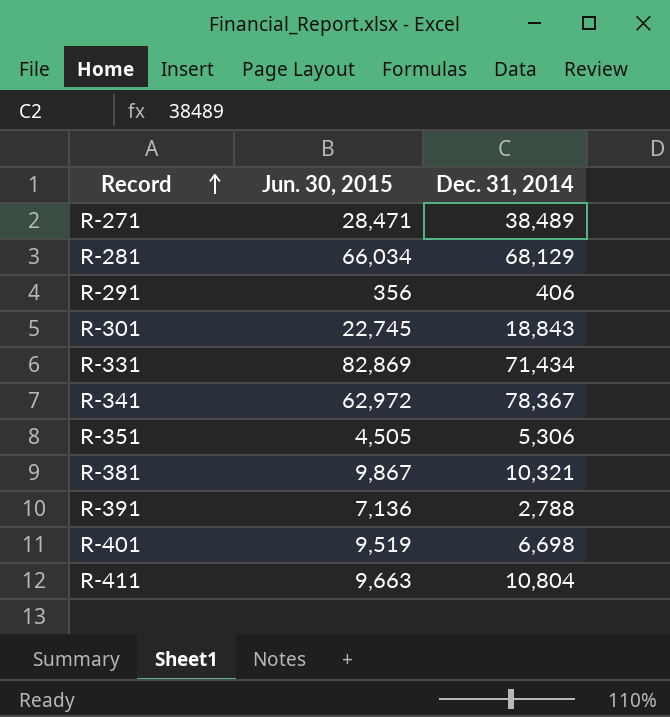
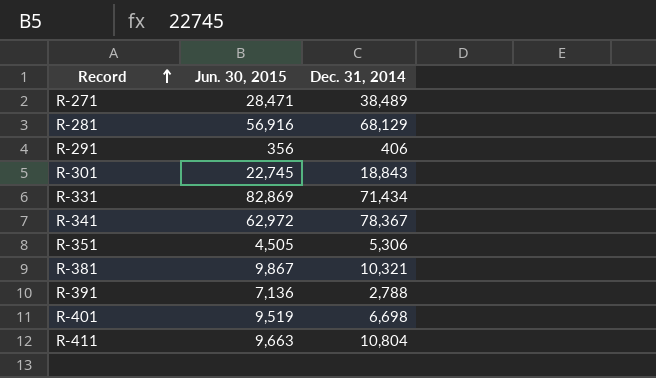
R-281 | Jun. 30, 2015: 66,034 -> 56,916

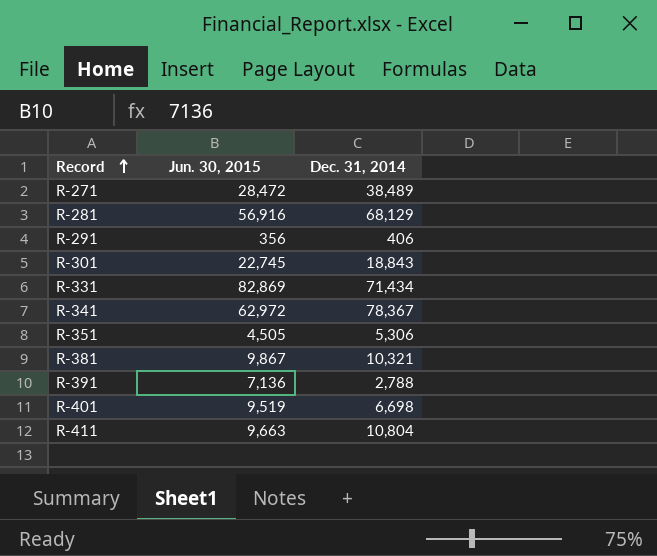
R-271 | Jun. 30, 2015: 28,471 -> 28,472

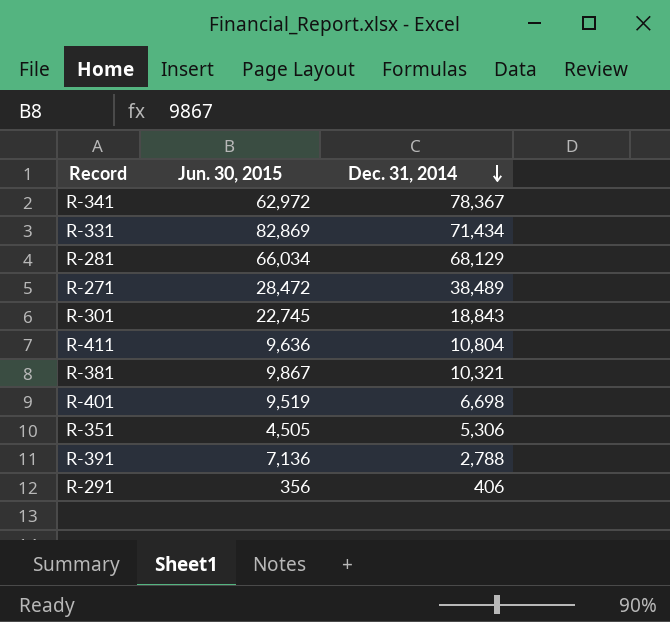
row order: Record ascending -> Dec. 31, 2014 descending
R-281 | Jun. 30, 2015: 56,916 -> 66,034
R-411 | Jun. 30, 2015: 9,663 -> 9,636

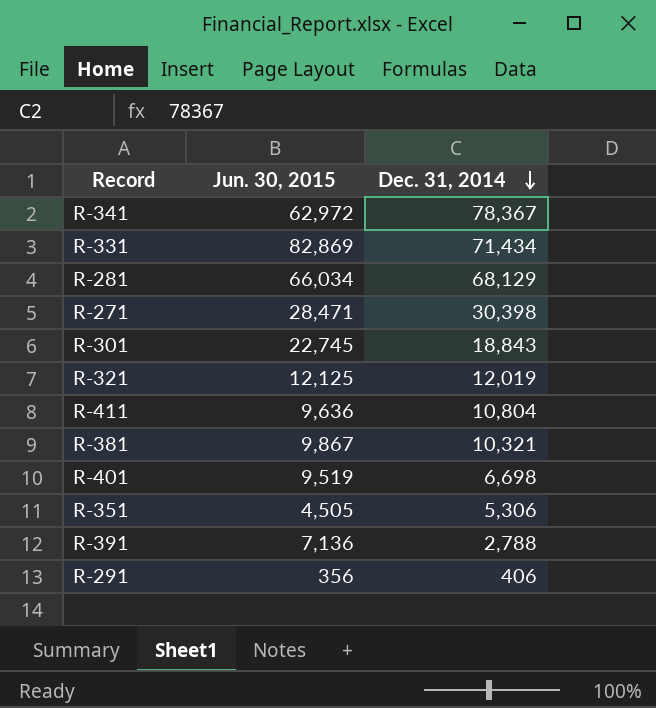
R-271 | Jun. 30, 2015: 28,472 -> 28,471
R-271 | Dec. 31, 2014: 38,489 -> 30,398
row R-321: none -> 12,125 | 12,019

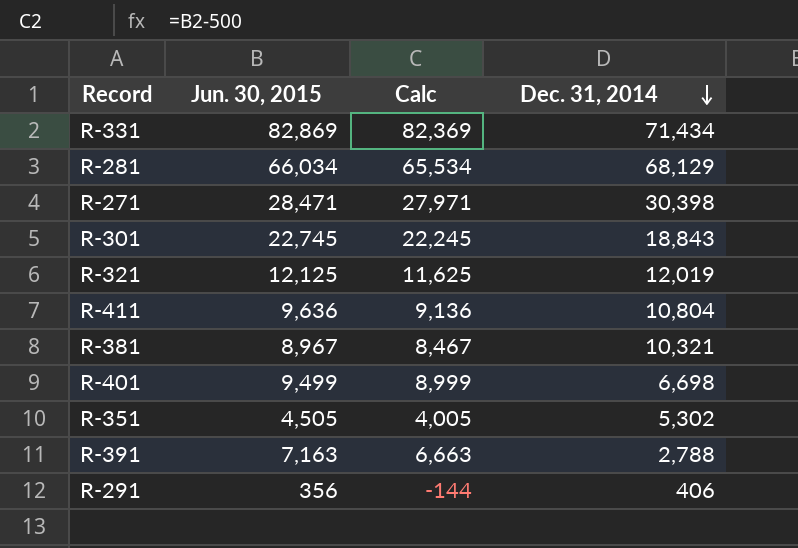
column Calc | formula: none -> [Jun. 30, 2015] - 500
row R-341: 62,972 | 78,367 -> none
R-381 | Jun. 30, 2015: 9,867 -> 8,967
R-401 | Jun. 30, 2015: 9,519 -> 9,499
R-351 | Dec. 31, 2014: 5,306 -> 5,302
R-391 | Jun. 30, 2015: 7,136 -> 7,163

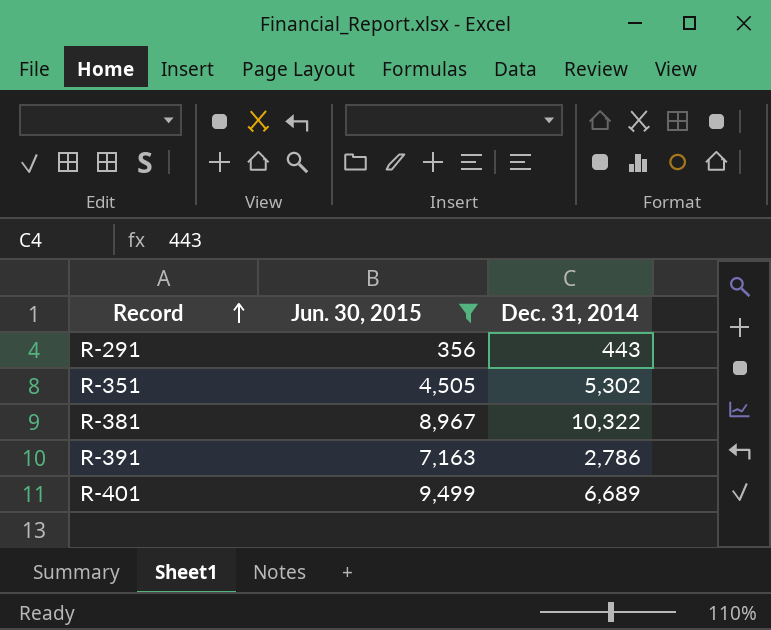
filter: none -> Jun. 30, 2015 <= 9,499
row order: Dec. 31, 2014 descending -> Record ascending
column Calc | formula: [Jun. 30, 2015] - 500 -> none
R-291 | Dec. 31, 2014: 406 -> 443
R-381 | Dec. 31, 2014: 10,321 -> 10,322
R-391 | Dec. 31, 2014: 2,788 -> 2,786
R-401 | Dec. 31, 2014: 6,698 -> 6,689

